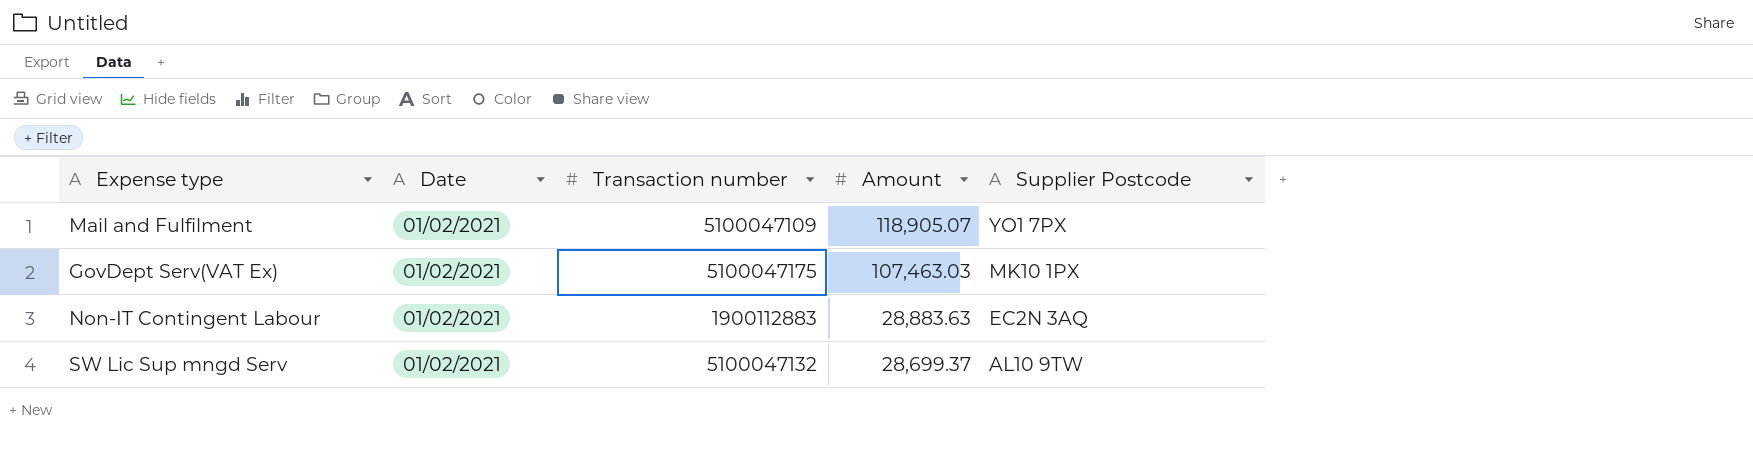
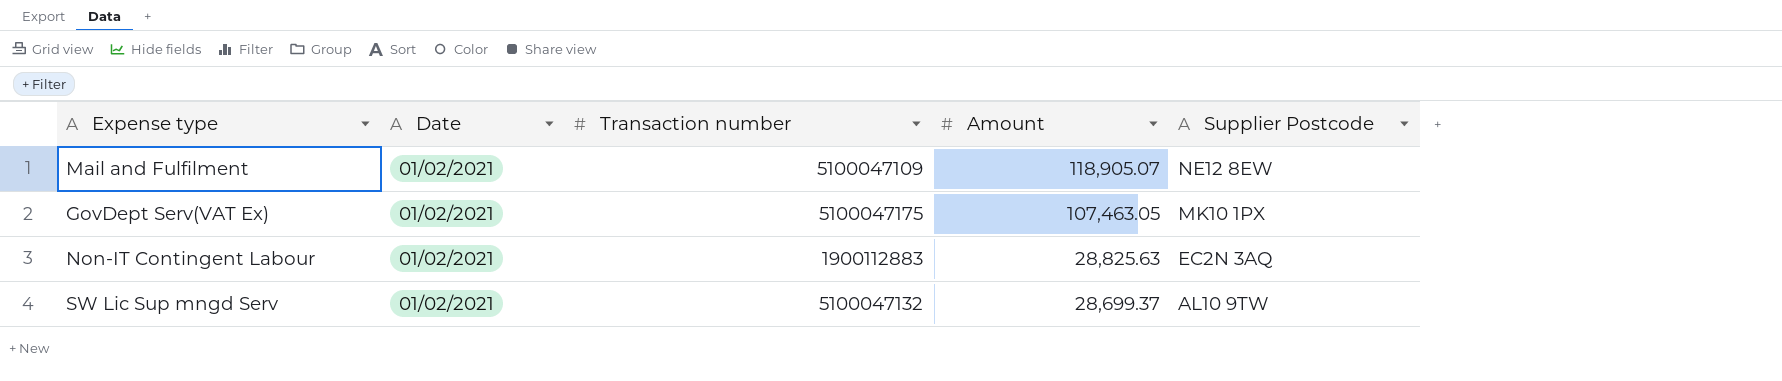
Mail and Fulfilment | Supplier Postcode: YO1 7PX -> NE12 8EW
GovDept Serv(VAT Ex) | Amount: 107,463.03 -> 107,463.05
Non-IT Contingent Labour | Amount: 28,883.63 -> 28,825.63

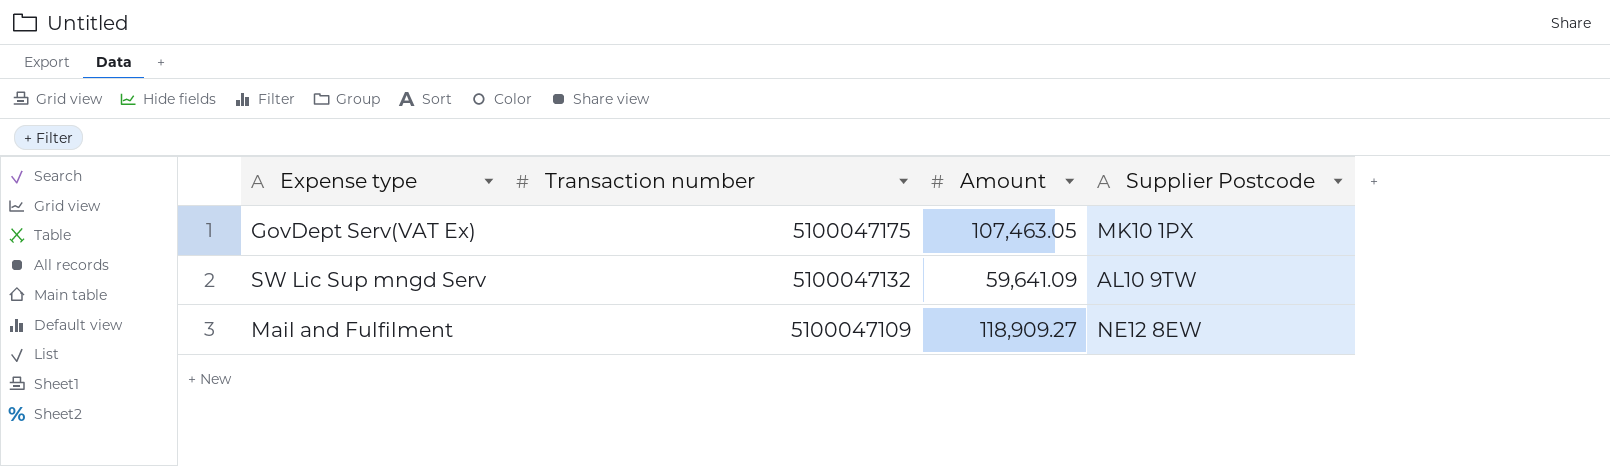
row order: Amount descending -> Transaction number descending
column Date | position: 2 -> none
row Non-IT Contingent Labour: 01/02/2021 | 1900112883 | 28,825.63 | EC2N 3AQ -> none
SW Lic Sup mngd Serv | Amount: 28,699.37 -> 59,641.09
Mail and Fulfilment | Amount: 118,905.07 -> 118,909.27

